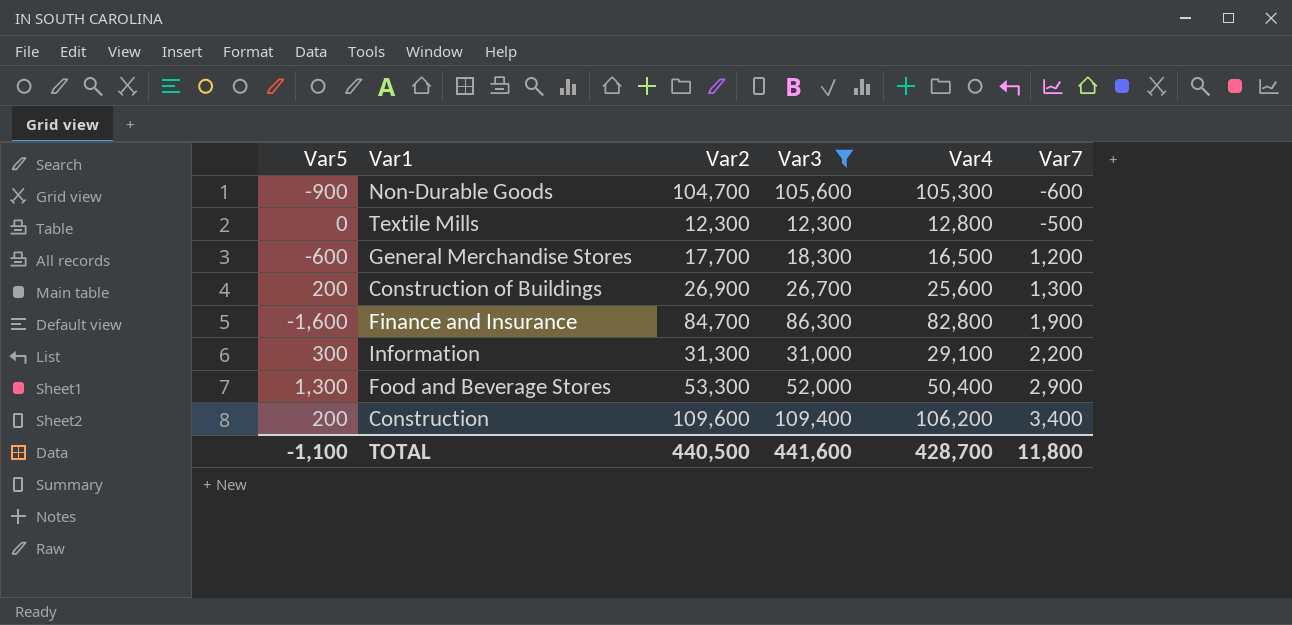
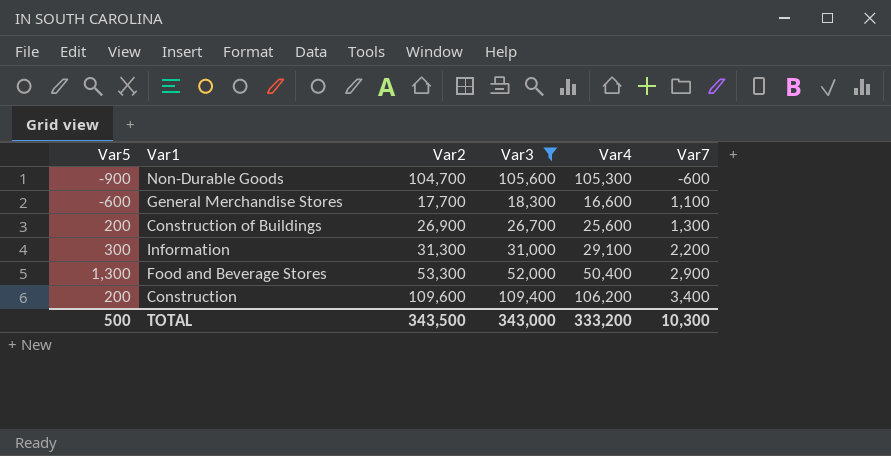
row Textile Mills: 0 | 12,300 | 12,300 | 12,800 | -500 -> none
row Finance and Insurance: -1,600 | 84,700 | 86,300 | 82,800 | 1,900 -> none
General Merchandise Stores | Var4: 16,500 -> 16,600
General Merchandise Stores | Var7: 1,200 -> 1,100
TOTAL | Var5: -1,100 -> 500
TOTAL | Var2: 440,500 -> 343,500
TOTAL | Var3: 441,600 -> 343,000
TOTAL | Var4: 428,700 -> 333,200
TOTAL | Var7: 11,800 -> 10,300

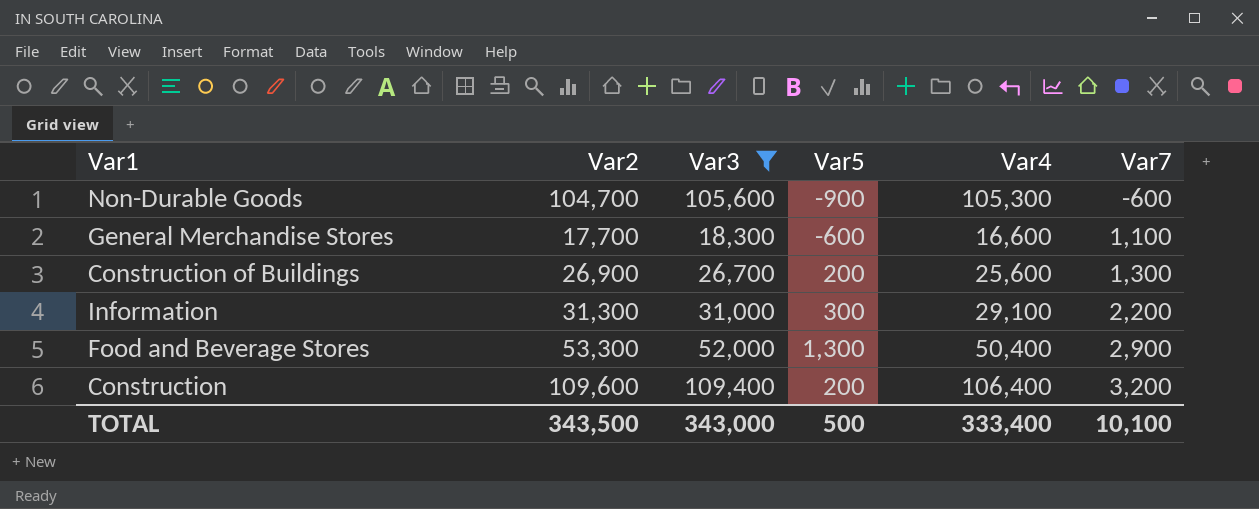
column Var5 | position: 1 -> 4
Construction | Var4: 106,200 -> 106,400
Construction | Var7: 3,400 -> 3,200
TOTAL | Var4: 333,200 -> 333,400
TOTAL | Var7: 10,300 -> 10,100

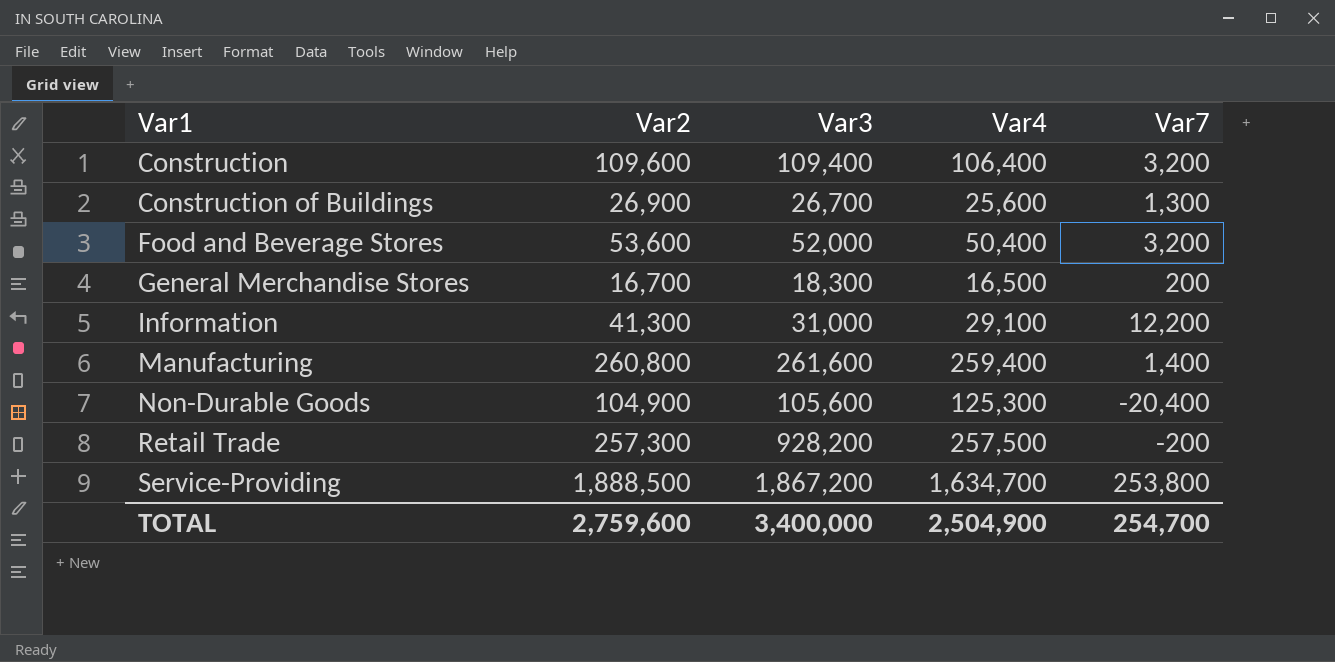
filter: Var3 <= 109,400 -> none
row order: Var7 ascending -> Var1 ascending
column Var5 | formula: [Var2] - [Var3] -> none
Food and Beverage Stores | Var2: 53,300 -> 53,600
Food and Beverage Stores | Var7: 2,900 -> 3,200
General Merchandise Stores | Var2: 17,700 -> 16,700
General Merchandise Stores | Var4: 16,600 -> 16,500
General Merchandise Stores | Var7: 1,100 -> 200
Information | Var2: 31,300 -> 41,300
Information | Var7: 2,200 -> 12,200
Non-Durable Goods | Var2: 104,700 -> 104,900
Non-Durable Goods | Var4: 105,300 -> 125,300
Non-Durable Goods | Var7: -600 -> -20,400
TOTAL | Var2: 343,500 -> 2,759,600
TOTAL | Var3: 343,000 -> 3,400,000
TOTAL | Var4: 333,400 -> 2,504,900
TOTAL | Var7: 10,100 -> 254,700

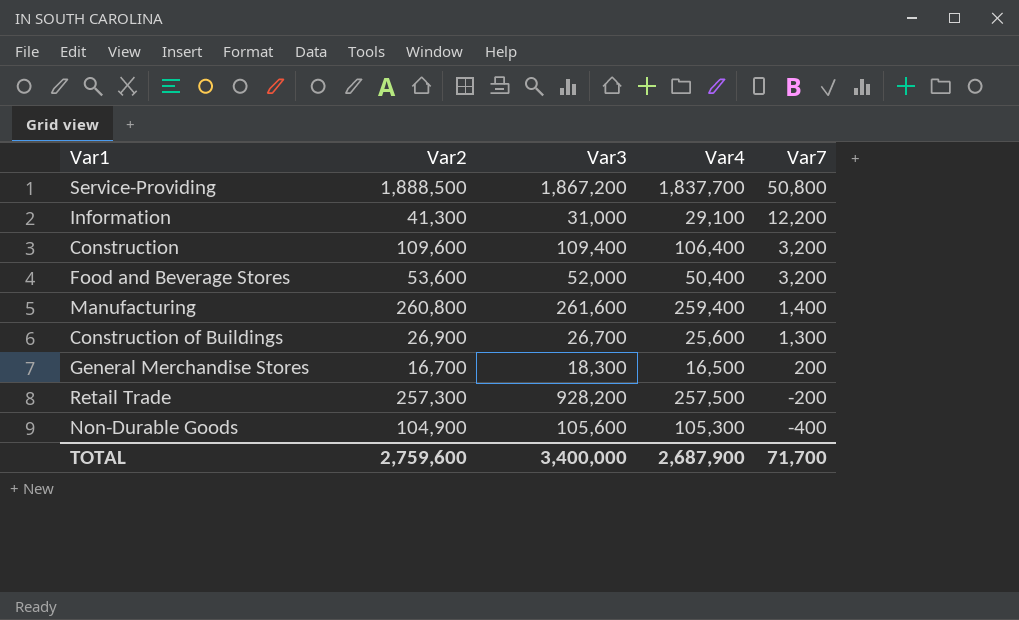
row order: Var1 ascending -> Var7 descending
Service-Providing | Var4: 1,634,700 -> 1,837,700
Service-Providing | Var7: 253,800 -> 50,800
Non-Durable Goods | Var4: 125,300 -> 105,300
Non-Durable Goods | Var7: -20,400 -> -400
TOTAL | Var4: 2,504,900 -> 2,687,900
TOTAL | Var7: 254,700 -> 71,700

